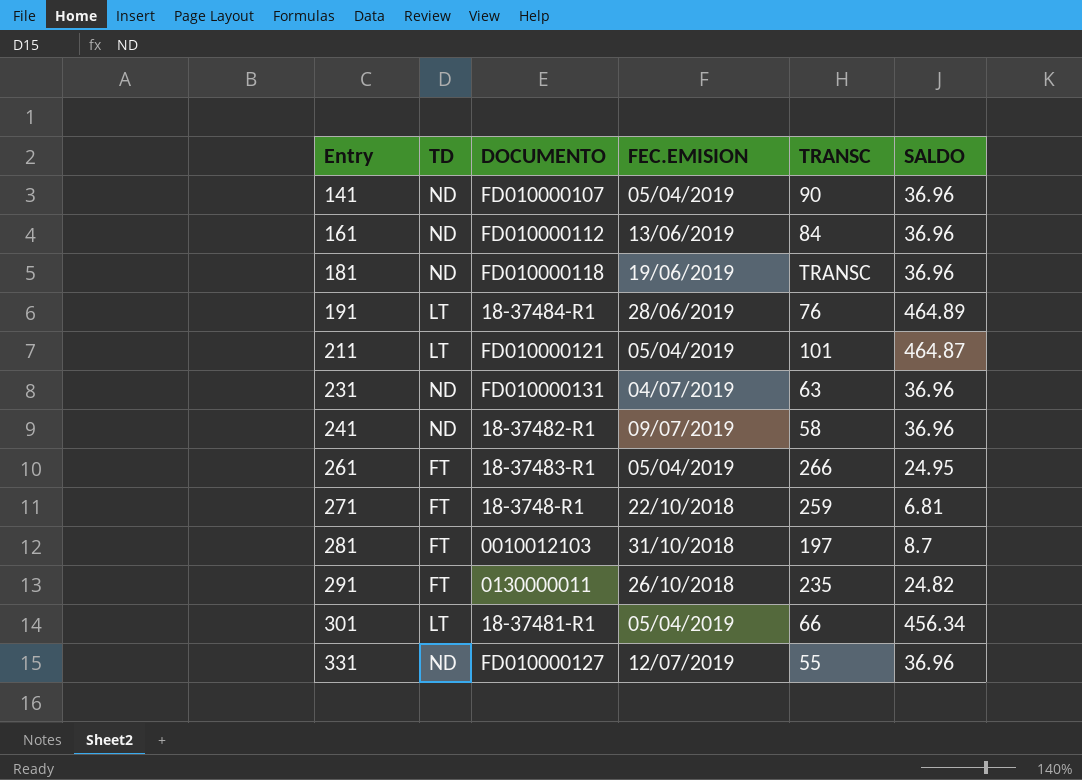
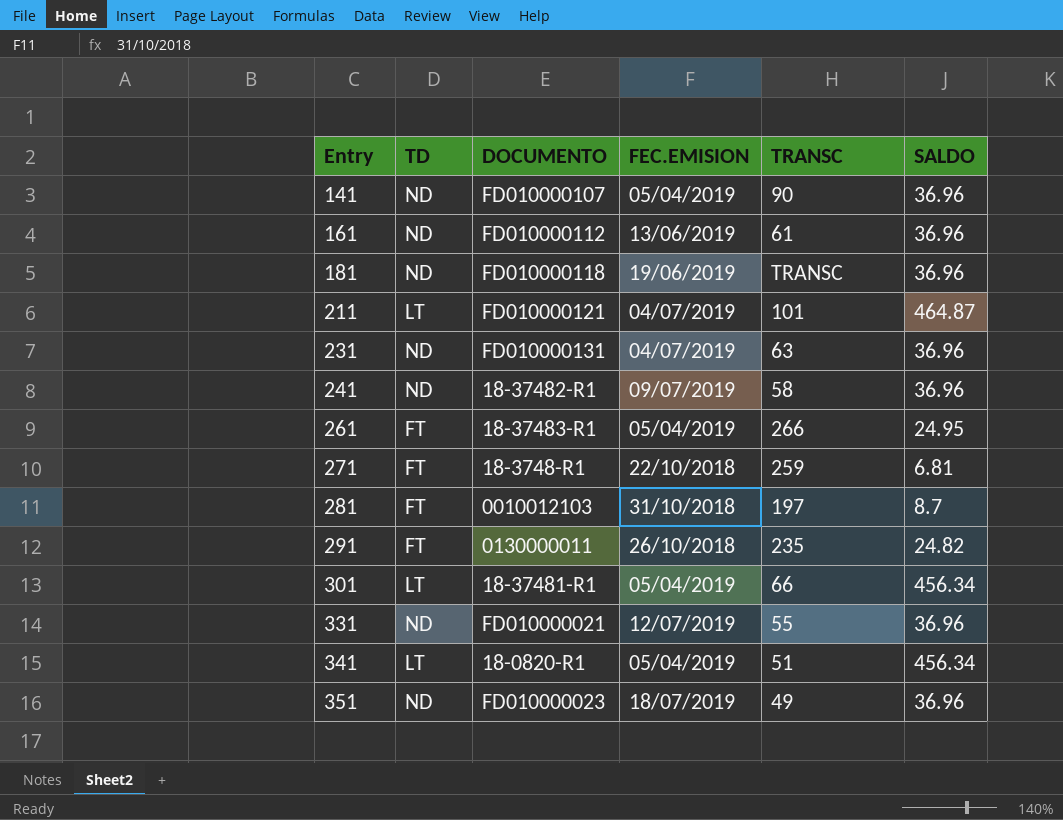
row 191: LT | 18-37484-R1 | 28/06/2019 | 76 | 464.89 -> none
161 | TRANSC: 84 -> 61
211 | FEC.EMISION: 05/04/2019 -> 04/07/2019
331 | DOCUMENTO: FD010000127 -> FD010000021
row 341: none -> LT | 18-0820-R1 | 05/04/2019 | 51 | 456.34
row 351: none -> ND | FD010000023 | 18/07/2019 | 49 | 36.96

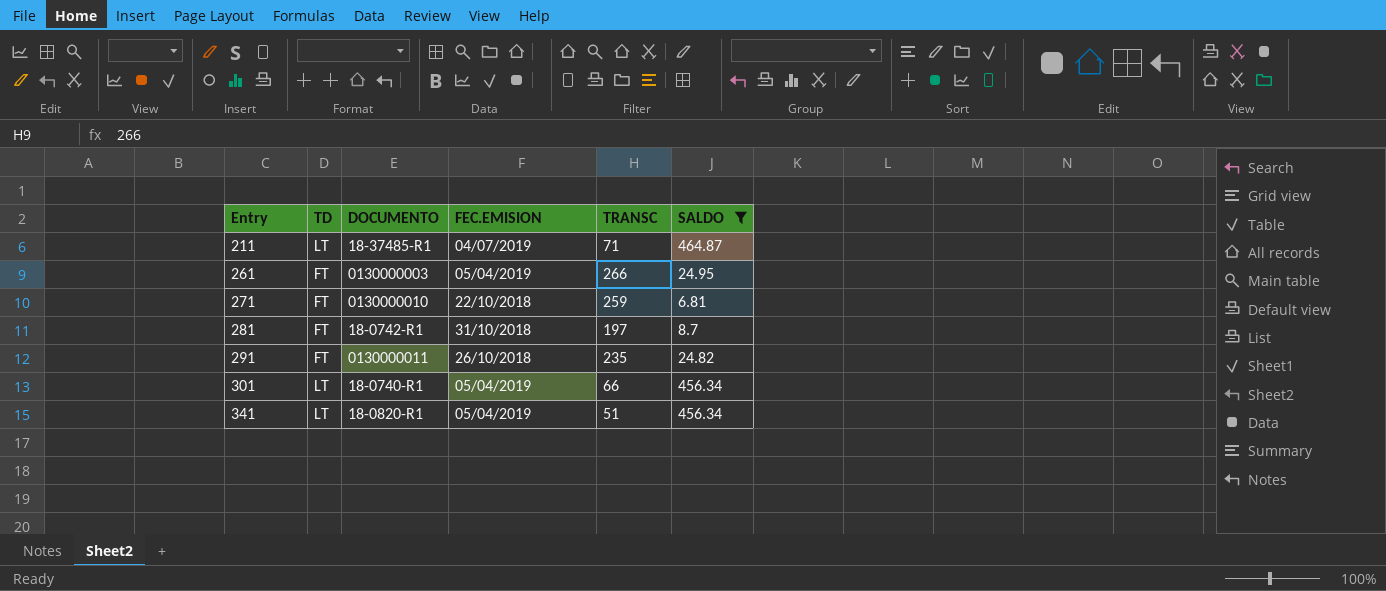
filter: none -> SALDO != 36.96
211 | DOCUMENTO: FD010000121 -> 18-37485-R1
211 | TRANSC: 101 -> 71
261 | DOCUMENTO: 18-37483-R1 -> 0130000003
271 | DOCUMENTO: 18-3748-R1 -> 0130000010
281 | DOCUMENTO: 0010012103 -> 18-0742-R1
301 | DOCUMENTO: 18-37481-R1 -> 18-0740-R1

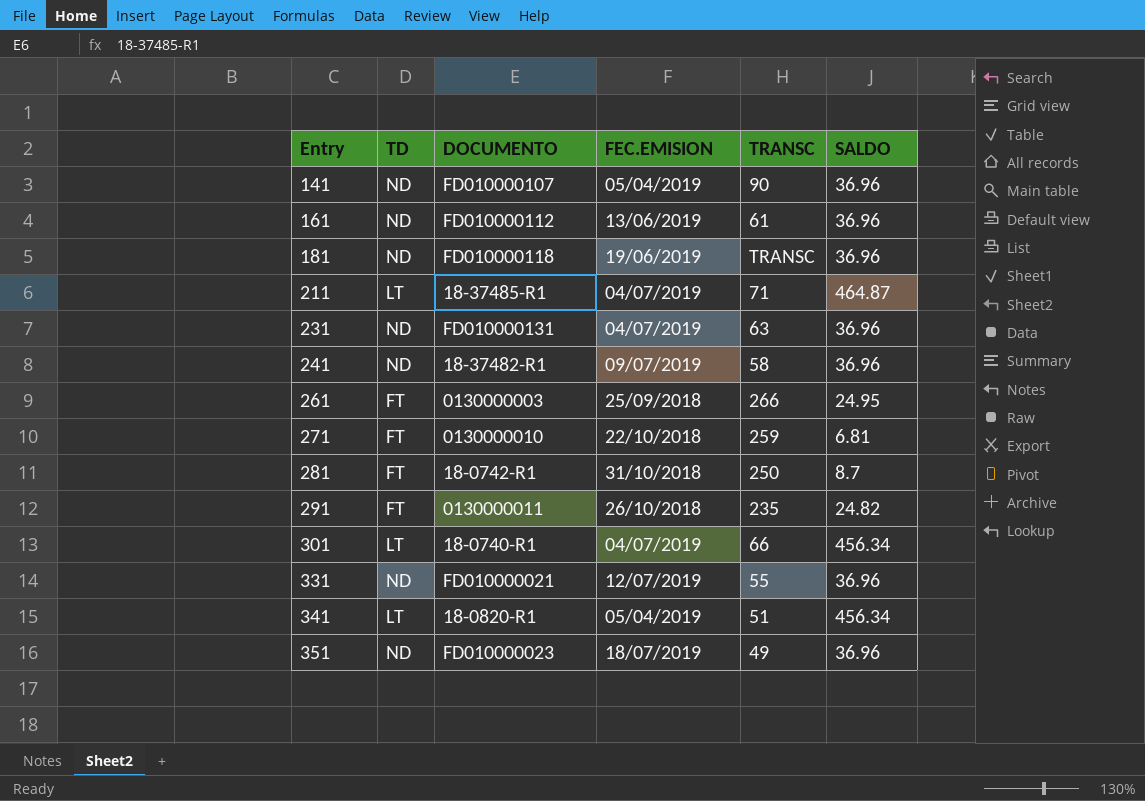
filter: SALDO != 36.96 -> none
261 | FEC.EMISION: 05/04/2019 -> 25/09/2018
281 | TRANSC: 197 -> 250
301 | FEC.EMISION: 05/04/2019 -> 04/07/2019

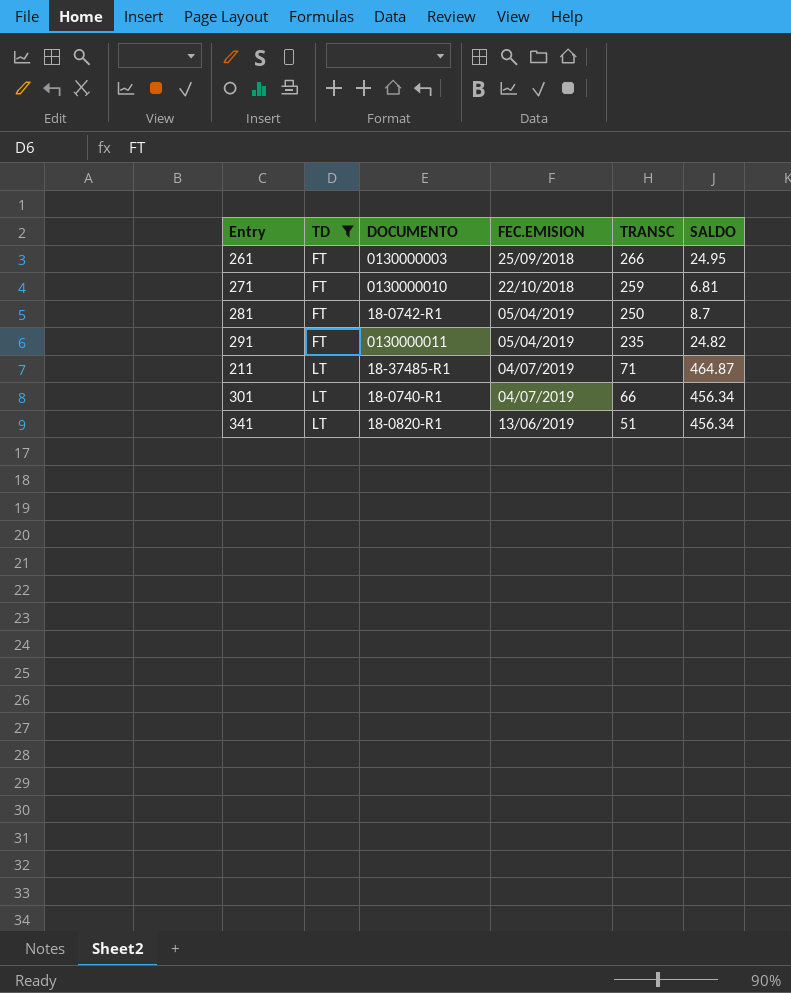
filter: none -> TD != ND
row order: Entry ascending -> TD ascending
281 | FEC.EMISION: 31/10/2018 -> 05/04/2019
291 | FEC.EMISION: 26/10/2018 -> 05/04/2019
341 | FEC.EMISION: 05/04/2019 -> 13/06/2019

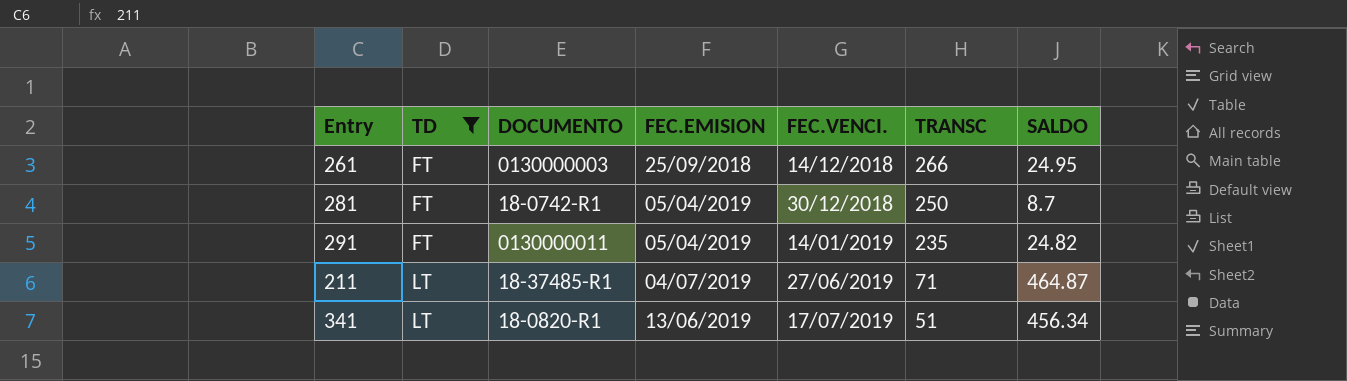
column FEC.VENCI. | position: none -> 5
row 271: FT | 0130000010 | 22/10/2018 | 259 | 6.81 -> none
row 301: LT | 18-0740-R1 | 04/07/2019 | 66 | 456.34 -> none

